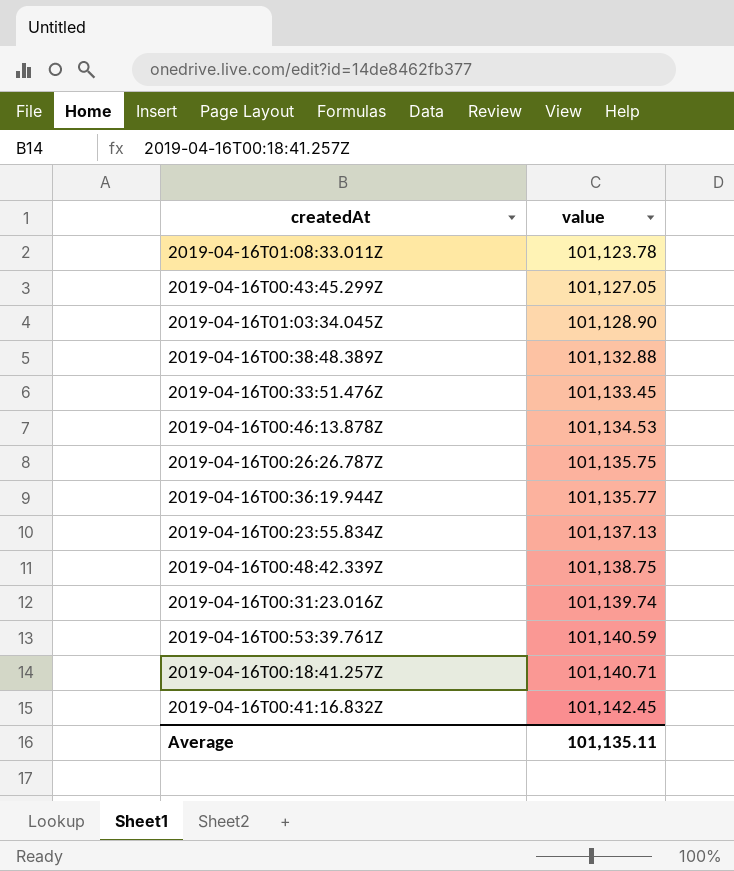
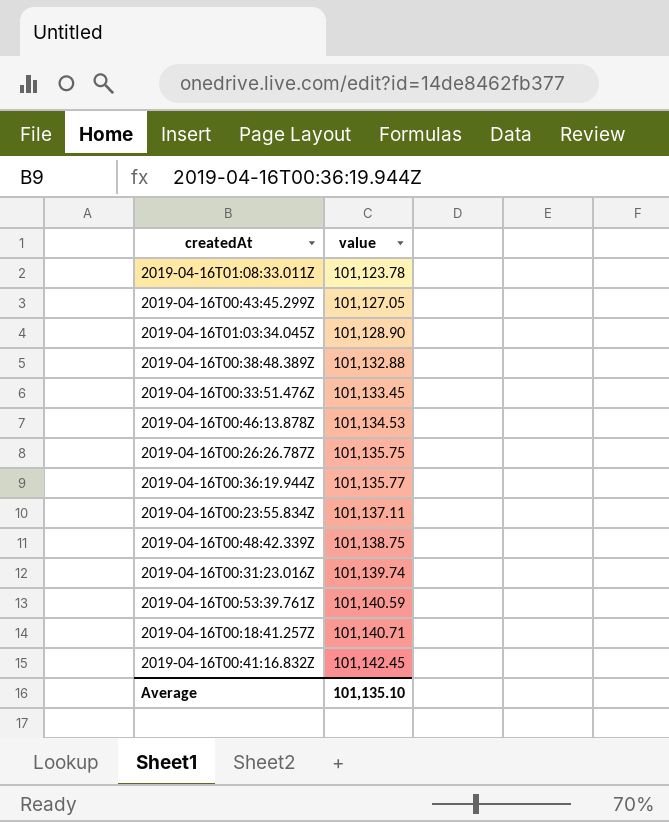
2019-04-16T00:23:55.834Z | value: 101,137.13 -> 101,137.11
Average | value: 101,135.11 -> 101,135.10

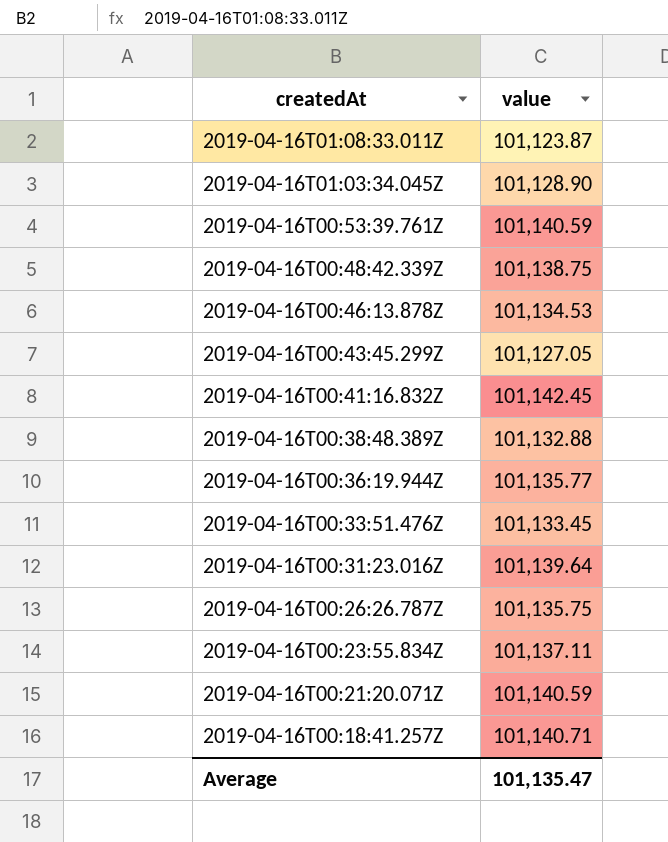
row order: value ascending -> createdAt descending
2019-04-16T01:08:33.011Z | value: 101,123.78 -> 101,123.87
2019-04-16T00:31:23.016Z | value: 101,139.74 -> 101,139.64
row 2019-04-16T00:21:20.071Z: none -> 101,140.59
Average | value: 101,135.10 -> 101,135.47

